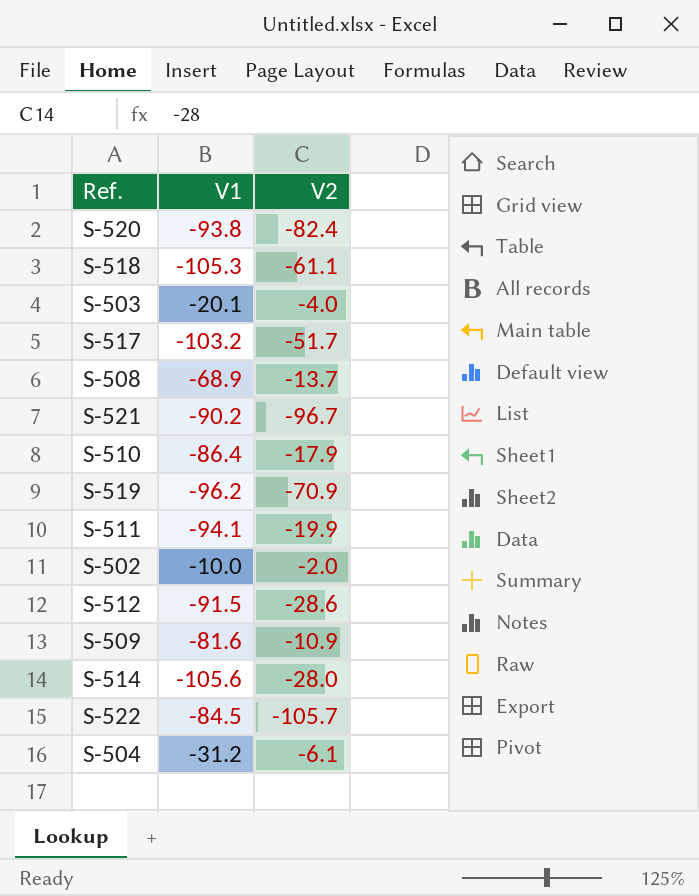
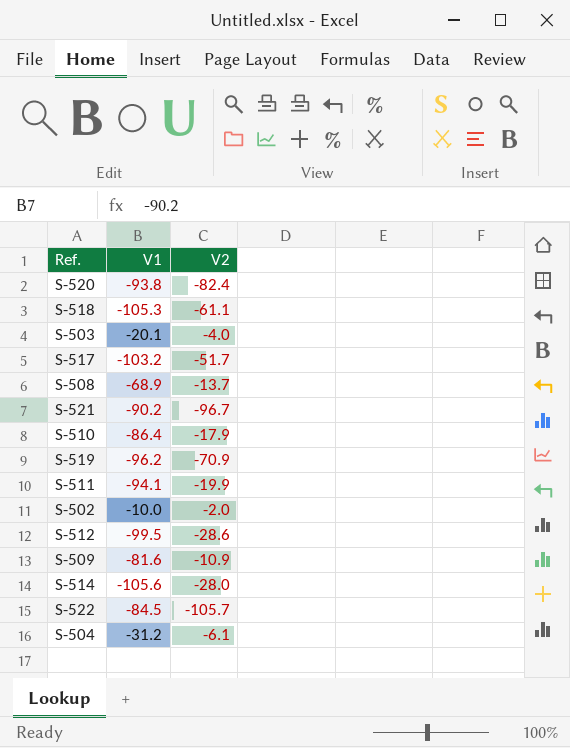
S-512 | V1: -91.5 -> -99.5

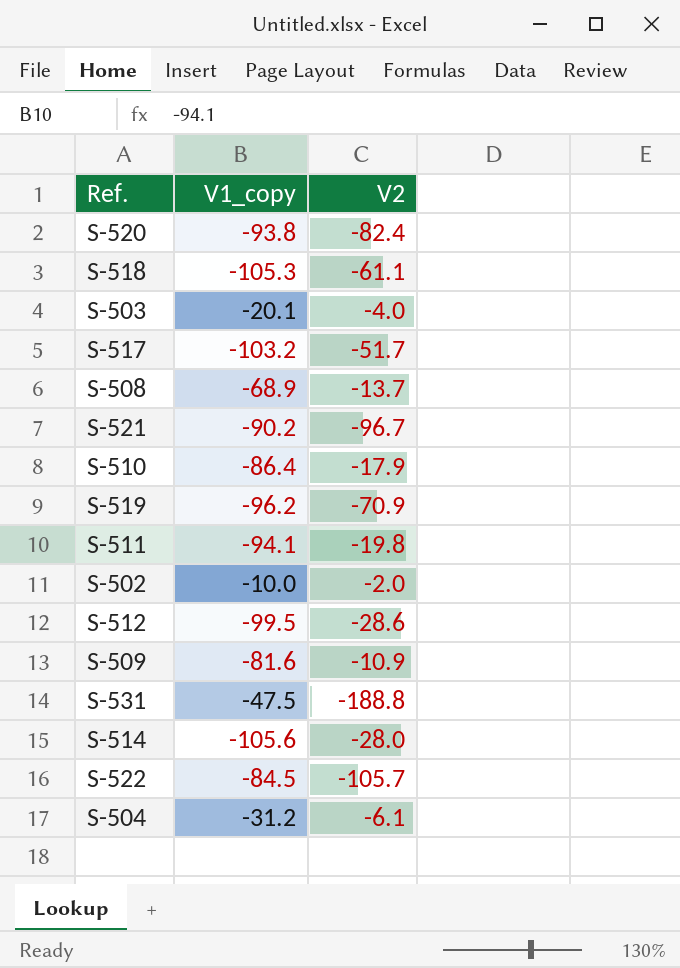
column name: V1 -> V1_copy
S-511 | V2: -19.9 -> -19.8
row S-531: none -> -47.5 | -188.8

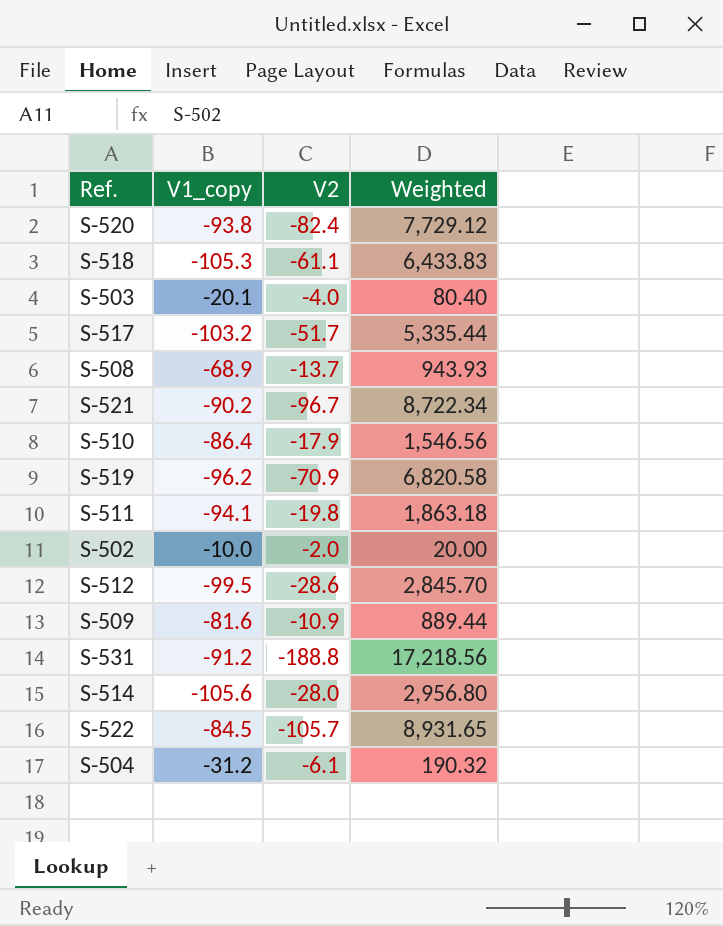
column Weighted | formula: none -> [V1_copy] * [V2]
S-531 | V1_copy: -47.5 -> -91.2

